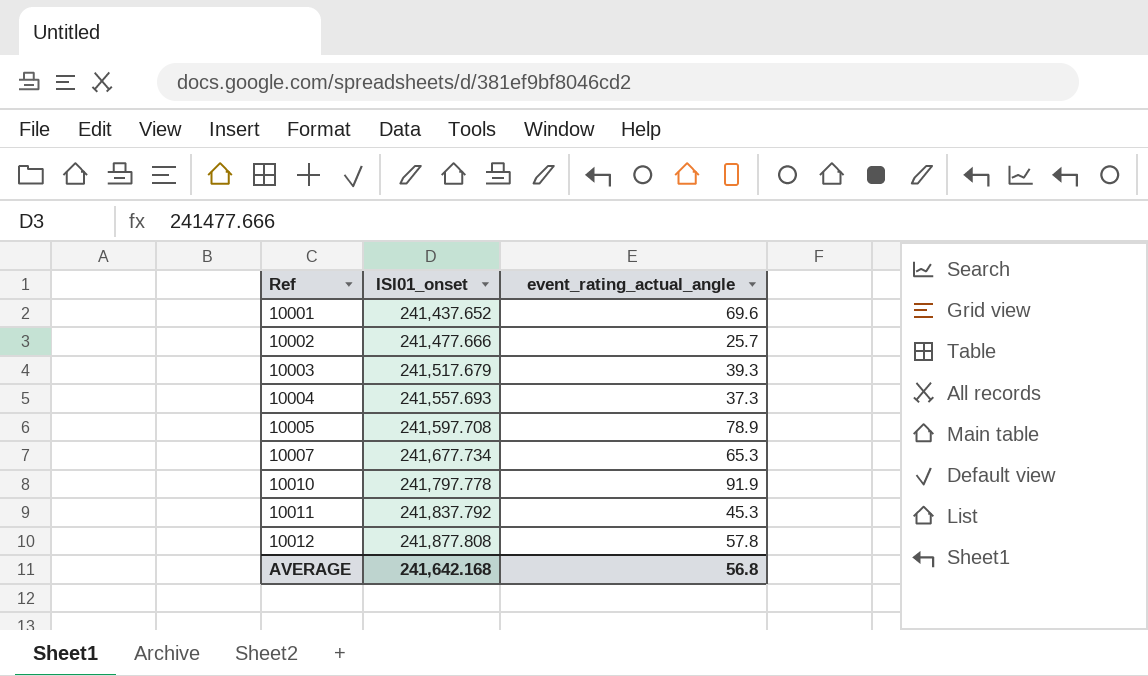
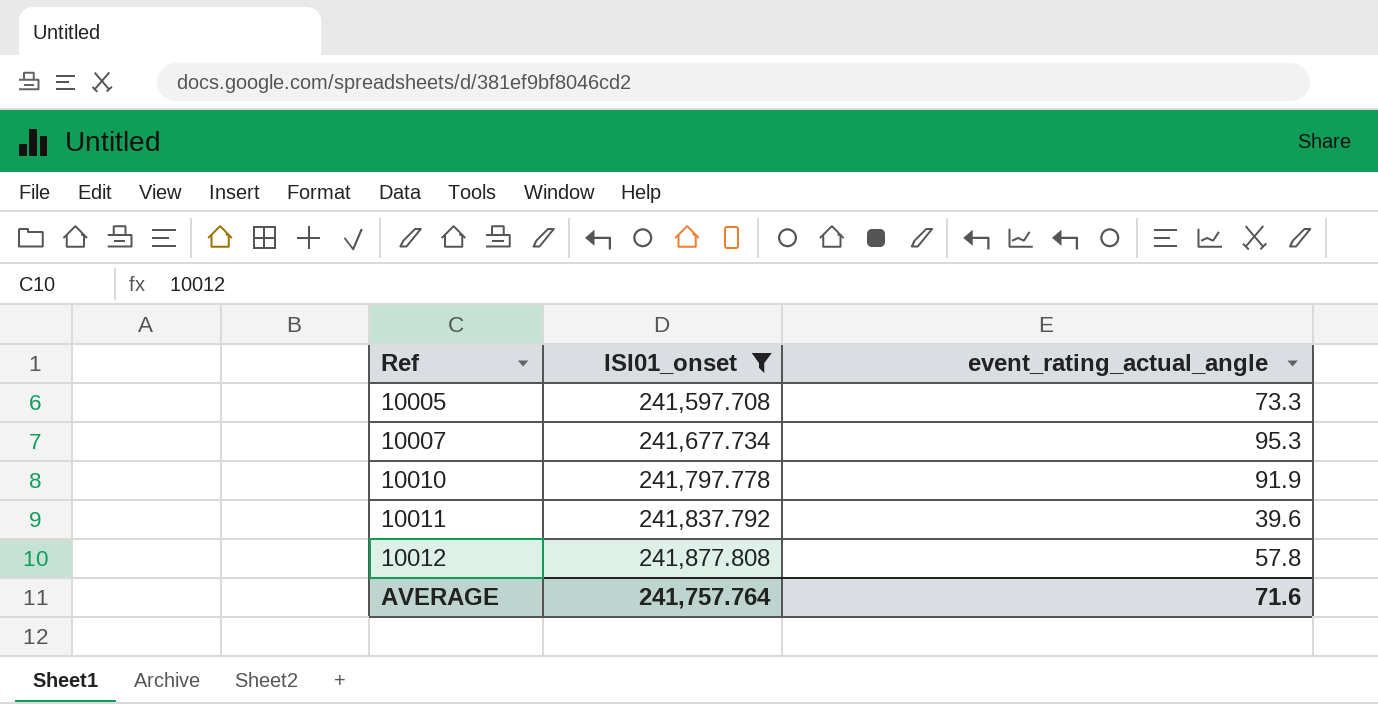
filter: none -> ISI01_onset >= 241,597.708
10005 | event_rating_actual_angle: 78.9 -> 73.3
10007 | event_rating_actual_angle: 65.3 -> 95.3
10011 | event_rating_actual_angle: 45.3 -> 39.6
AVERAGE | ISI01_onset: 241,642.168 -> 241,757.764
AVERAGE | event_rating_actual_angle: 56.8 -> 71.6

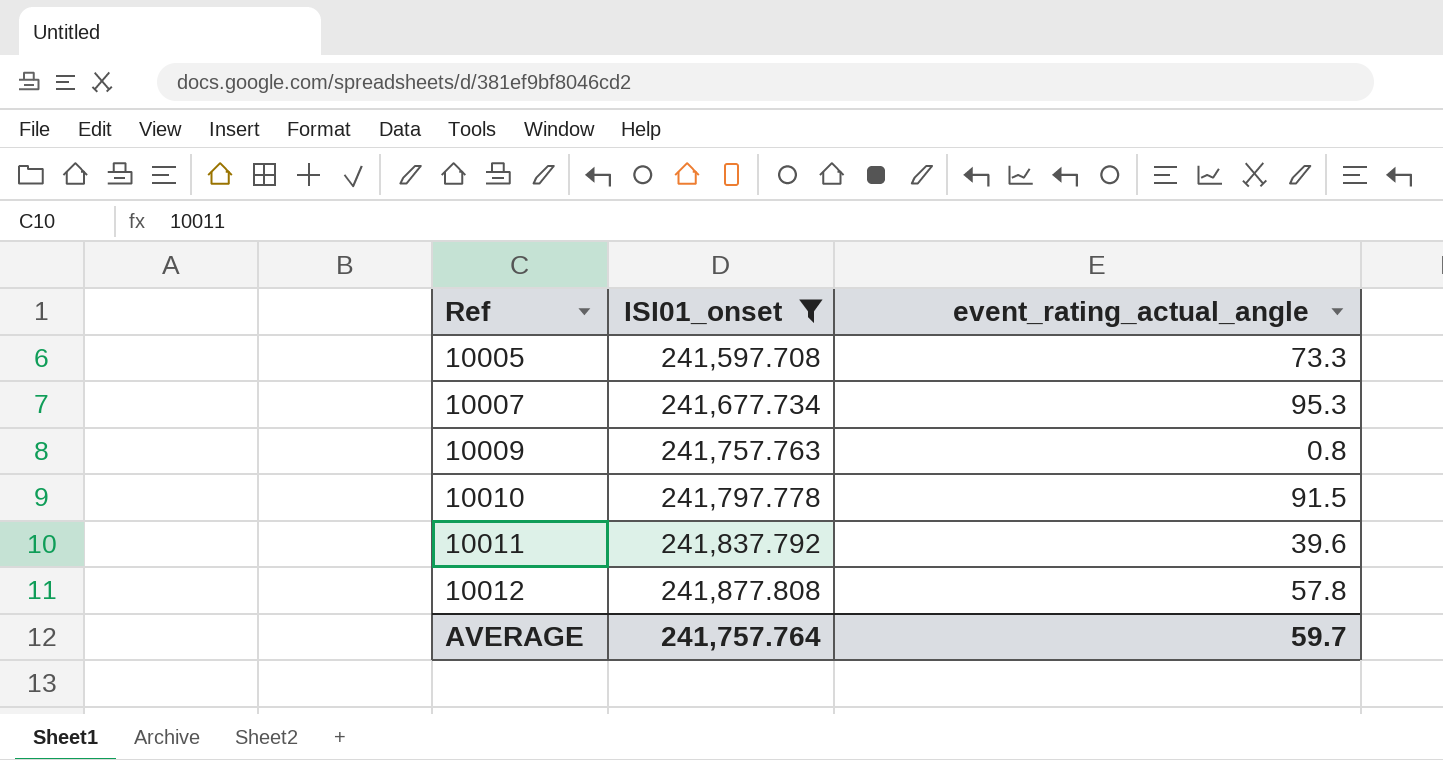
row 10009: none -> 241,757.763 | 0.8
10010 | event_rating_actual_angle: 91.9 -> 91.5
AVERAGE | event_rating_actual_angle: 71.6 -> 59.7

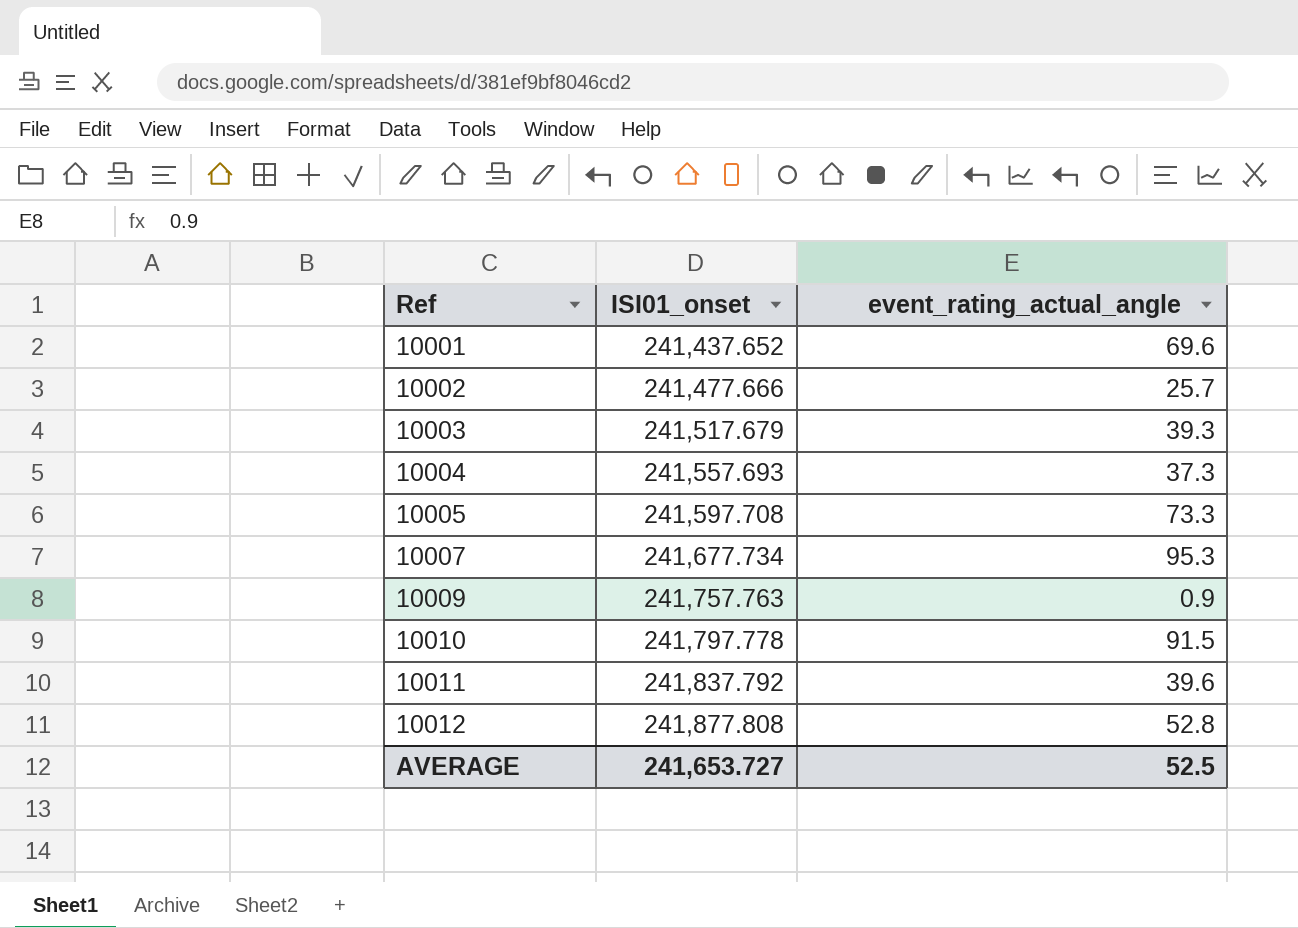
filter: ISI01_onset >= 241,597.708 -> none
10009 | event_rating_actual_angle: 0.8 -> 0.9
10012 | event_rating_actual_angle: 57.8 -> 52.8
AVERAGE | ISI01_onset: 241,757.764 -> 241,653.727
AVERAGE | event_rating_actual_angle: 59.7 -> 52.5

